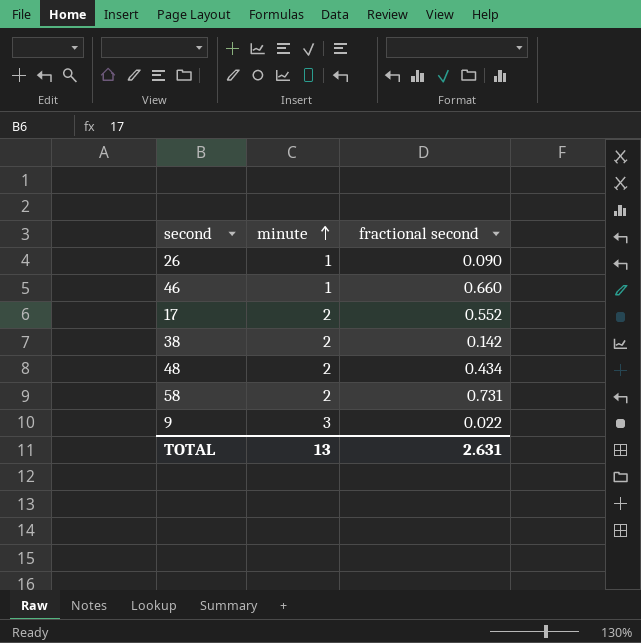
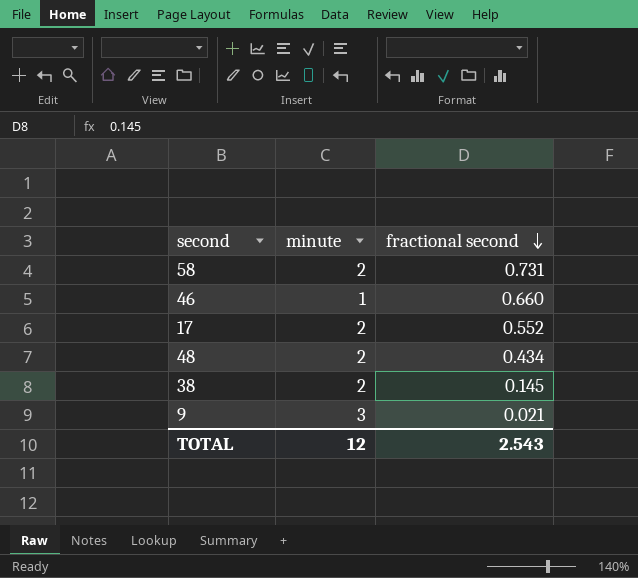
row order: minute ascending -> fractional second descending
row 26: 1 | 0.090 -> none
38 | fractional second: 0.142 -> 0.145
9 | fractional second: 0.022 -> 0.021
TOTAL | minute: 13 -> 12
TOTAL | fractional second: 2.631 -> 2.543

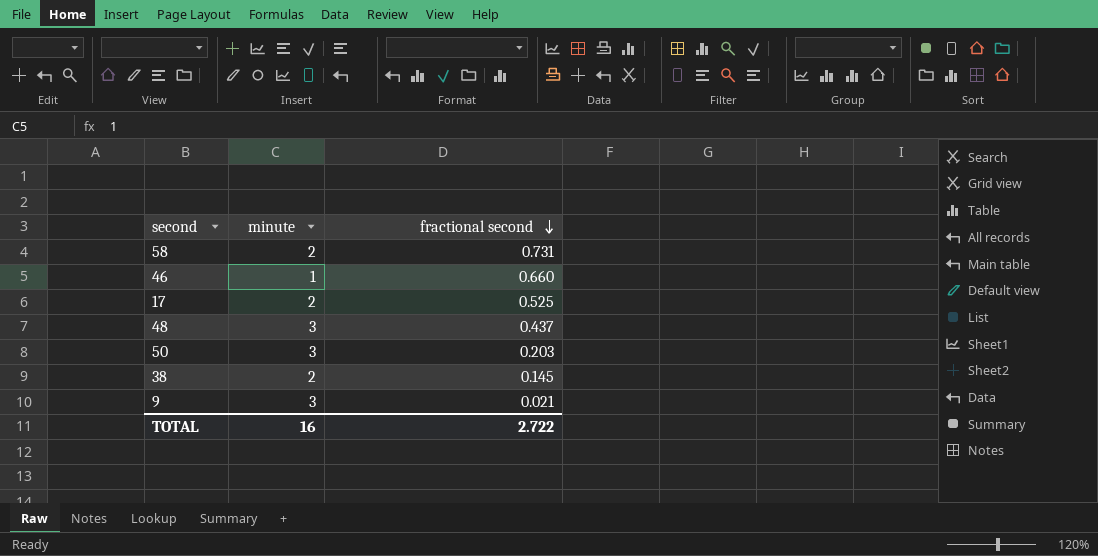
17 | fractional second: 0.552 -> 0.525
48 | minute: 2 -> 3
48 | fractional second: 0.434 -> 0.437
row 50: none -> 3 | 0.203
TOTAL | minute: 12 -> 16
TOTAL | fractional second: 2.543 -> 2.722

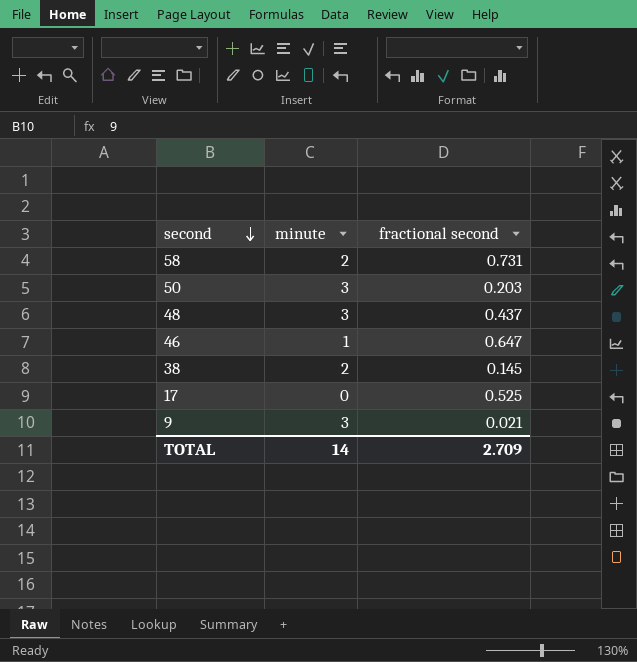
row order: fractional second descending -> second descending
46 | fractional second: 0.660 -> 0.647
17 | minute: 2 -> 0
TOTAL | minute: 16 -> 14
TOTAL | fractional second: 2.722 -> 2.709

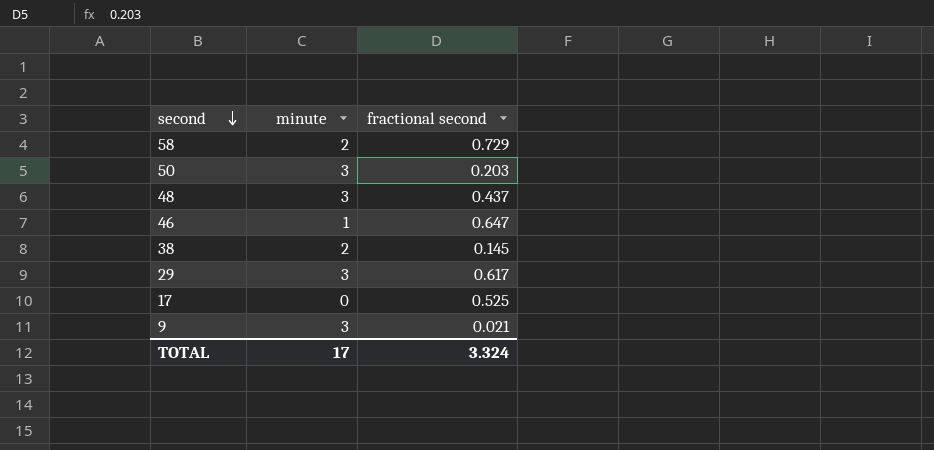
58 | fractional second: 0.731 -> 0.729
row 29: none -> 3 | 0.617
TOTAL | minute: 14 -> 17
TOTAL | fractional second: 2.709 -> 3.324

